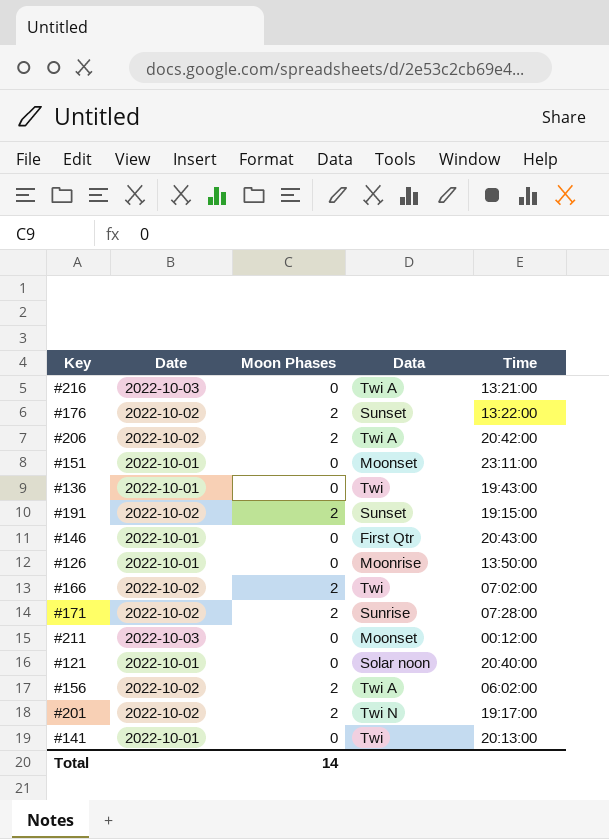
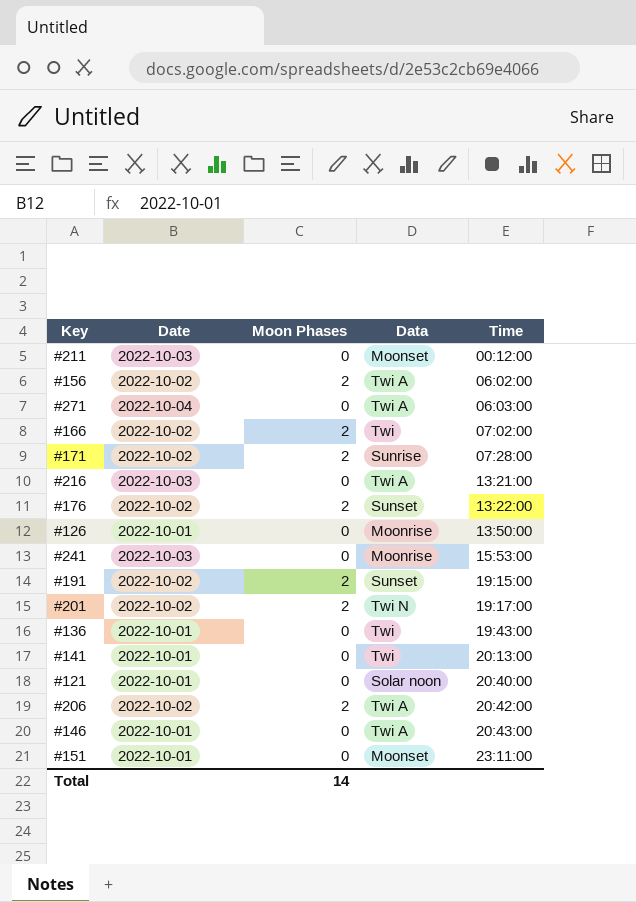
row order: none -> Time ascending
row #271: none -> 2022-10-04 | 0 | Twi A | 06:03:00
row #241: none -> 2022-10-03 | 0 | Moonrise | 15:53:00
#146 | Data: First Qtr -> Twi A

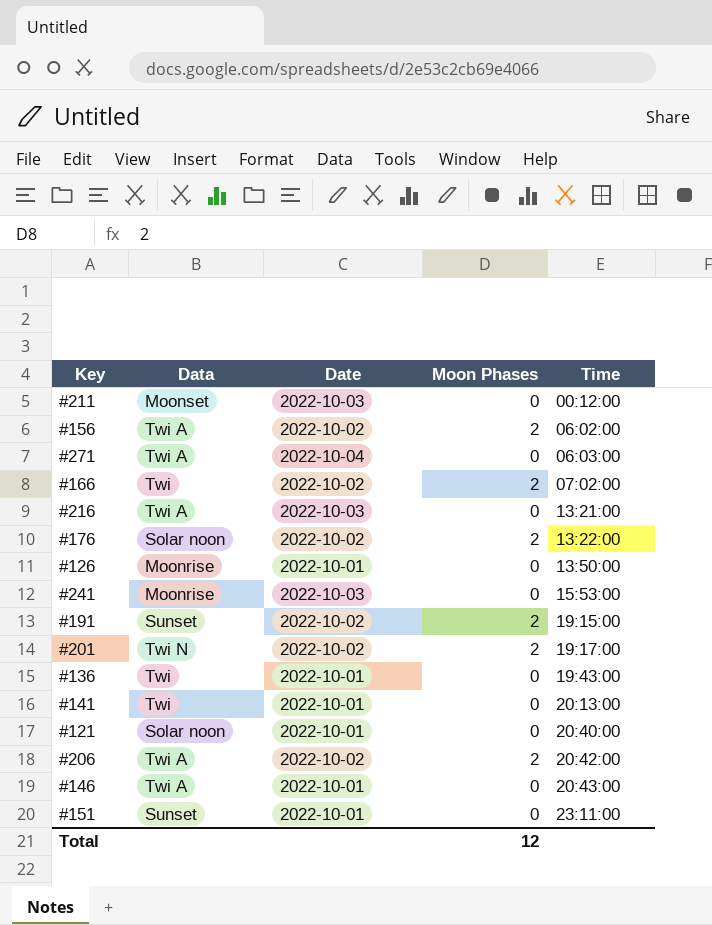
column Data | position: 4 -> 2
row #171: 2022-10-02 | 2 | Sunrise | 07:28:00 -> none
#176 | Data: Sunset -> Solar noon
#151 | Data: Moonset -> Sunset
Total | Moon Phases: 14 -> 12

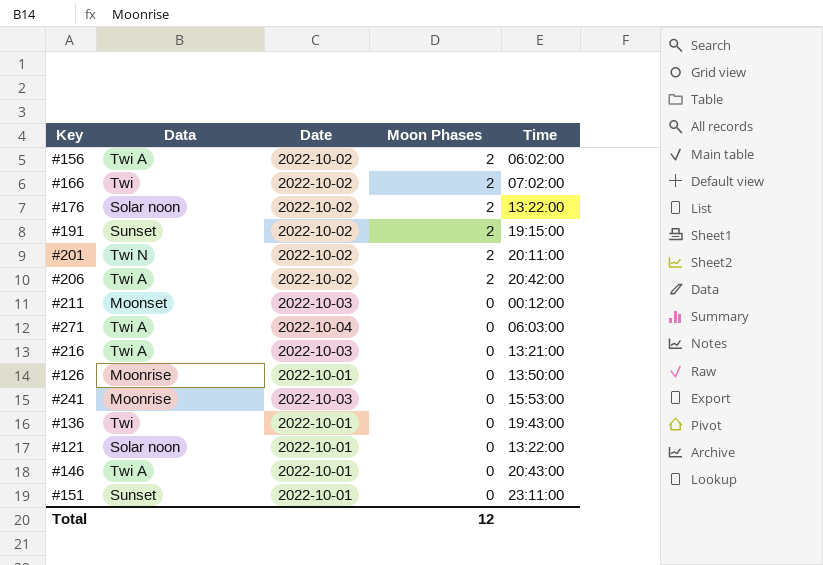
row order: Time ascending -> Moon Phases descending
row #141: Twi | 2022-10-01 | 0 | 20:13:00 -> none
#201 | Time: 19:17:00 -> 20:11:00
#121 | Time: 20:40:00 -> 13:22:00

